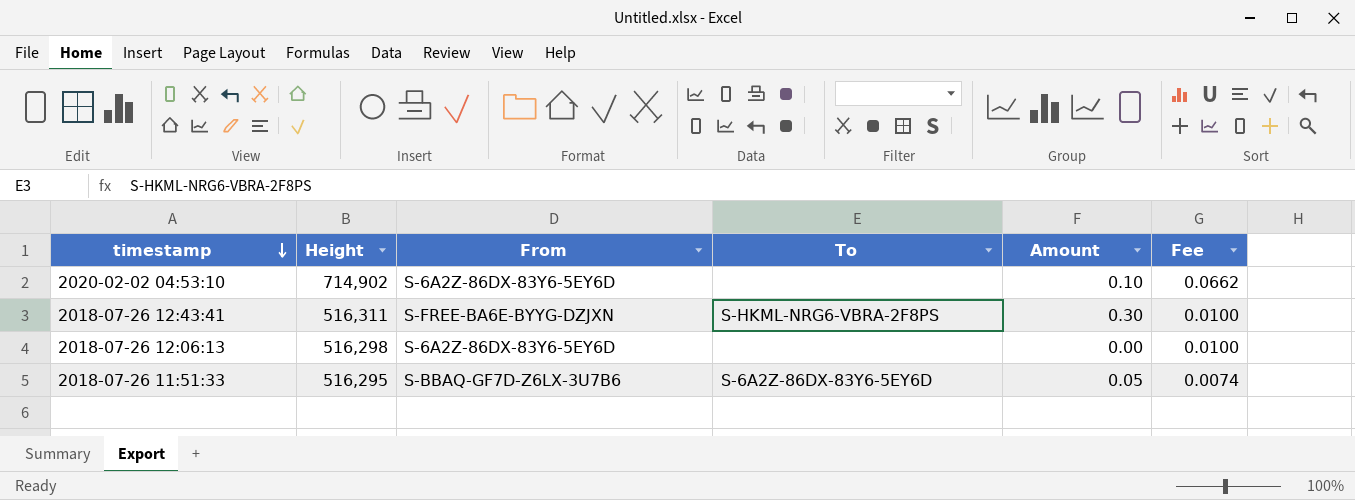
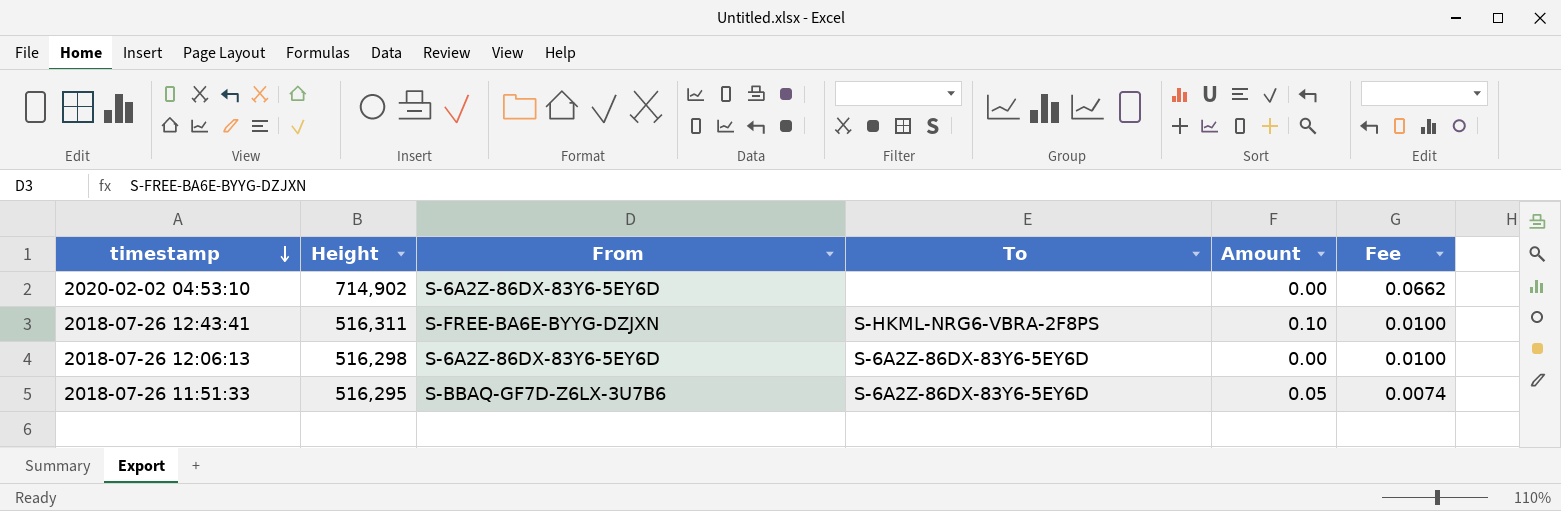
2020-02-02 04:53:10 | Amount: 0.10 -> 0.00
2018-07-26 12:43:41 | Amount: 0.30 -> 0.10
2018-07-26 12:06:13 | To: none -> S-6A2Z-86DX-83Y6-5EY6D

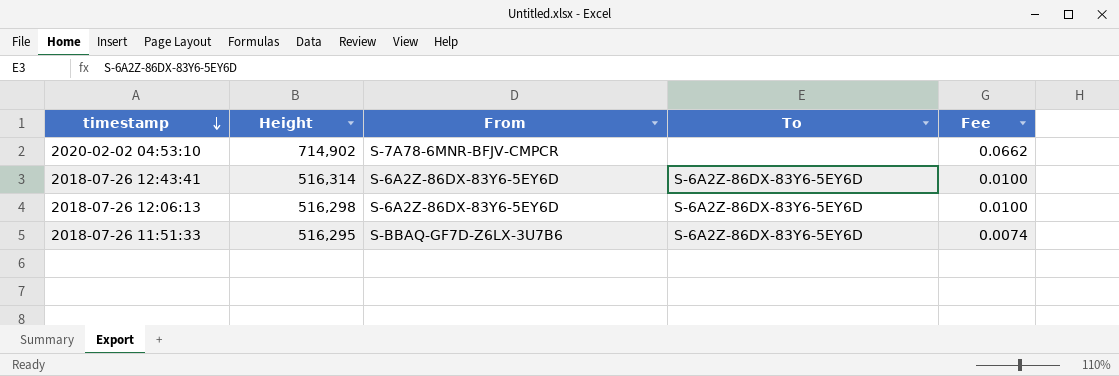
column Amount | position: 5 -> none
2020-02-02 04:53:10 | From: S-6A2Z-86DX-83Y6-5EY6D -> S-7A78-6MNR-BFJV-CMPCR
2018-07-26 12:43:41 | Height: 516,311 -> 516,314
2018-07-26 12:43:41 | From: S-FREE-BA6E-BYYG-DZJXN -> S-6A2Z-86DX-83Y6-5EY6D
2018-07-26 12:43:41 | To: S-HKML-NRG6-VBRA-2F8PS -> S-6A2Z-86DX-83Y6-5EY6D

